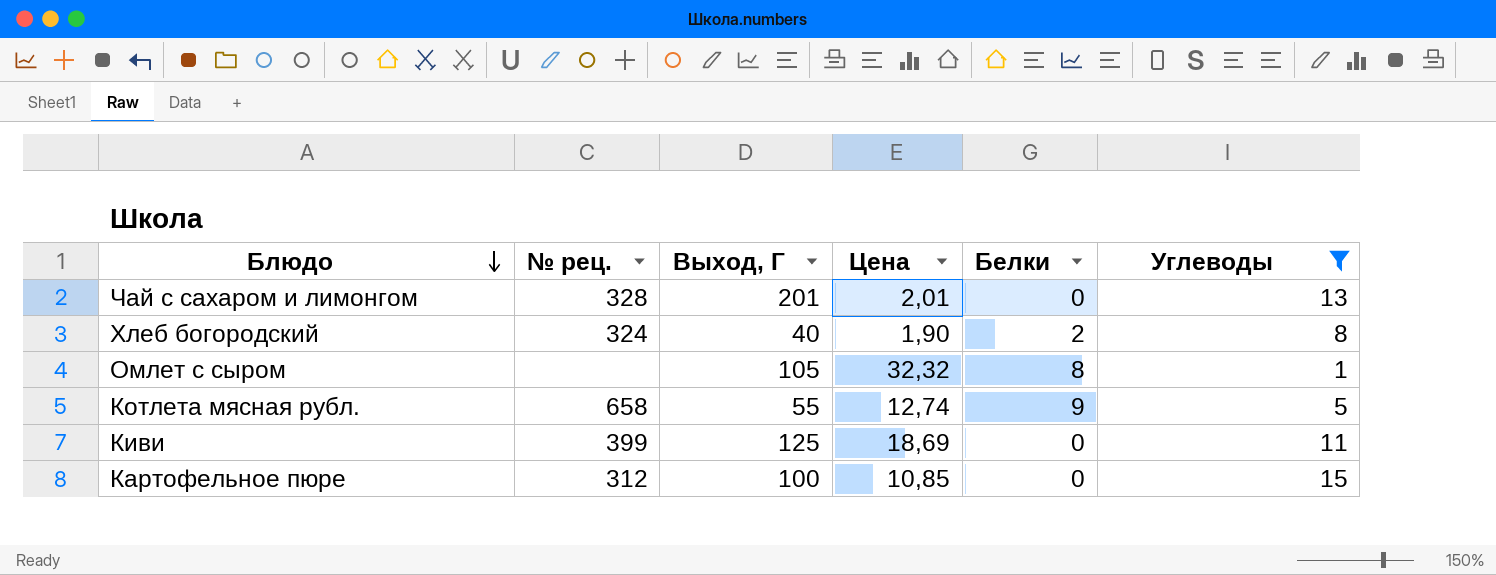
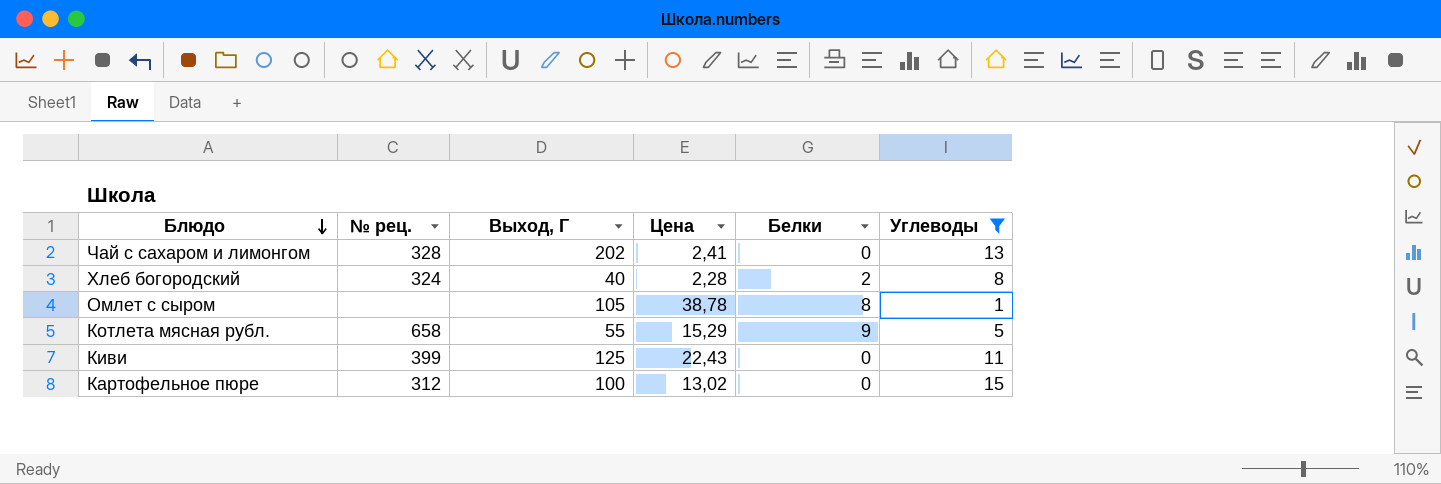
Чай с сахаром и лимонгом | Выход, Г: 201 -> 202
Чай с сахаром и лимонгом | Цена: 2,01 -> 2,41
Хлеб богородский | Цена: 1,90 -> 2,28
Омлет с сыром | Цена: 32,32 -> 38,78
Котлета мясная рубл. | Цена: 12,74 -> 15,29
Киви | Цена: 18,69 -> 22,43
Картофельное пюре | Цена: 10,85 -> 13,02

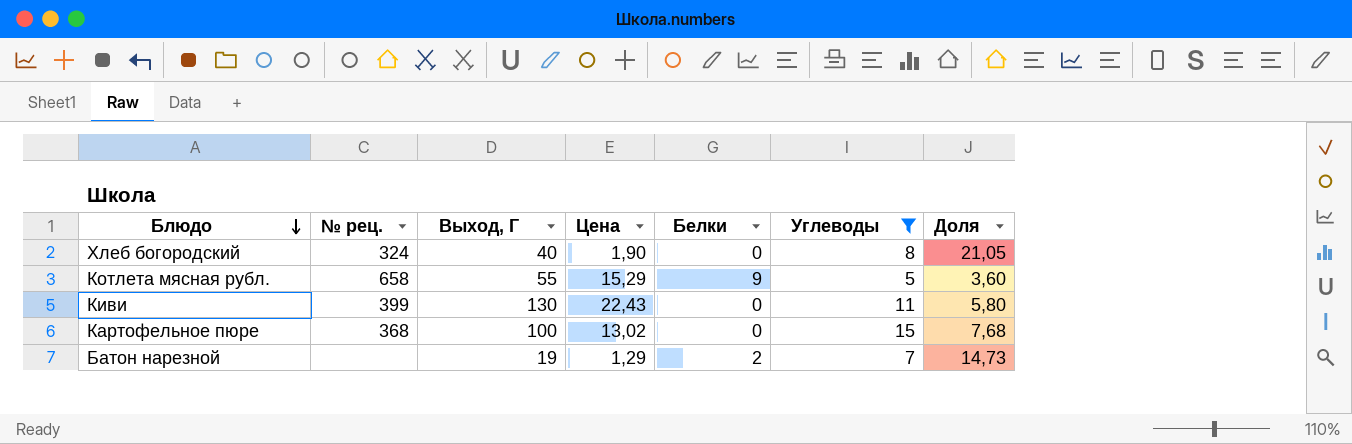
column Доля | formula: none -> [Выход, Г] / [Цена]
row Чай с сахаром и лимонгом: 328 | 202 | 2,41 | 0 | 13 -> none
row Омлет с сыром: none | 105 | 38,78 | 8 | 1 -> none
Хлеб богородский | Цена: 2,28 -> 1,90
Хлеб богородский | Белки: 2 -> 0
Киви | Выход, Г: 125 -> 130
Картофельное пюре | № рец.: 312 -> 368
row Батон нарезной: none -> none | 19 | 1,29 | 2 | 7 | 14,73

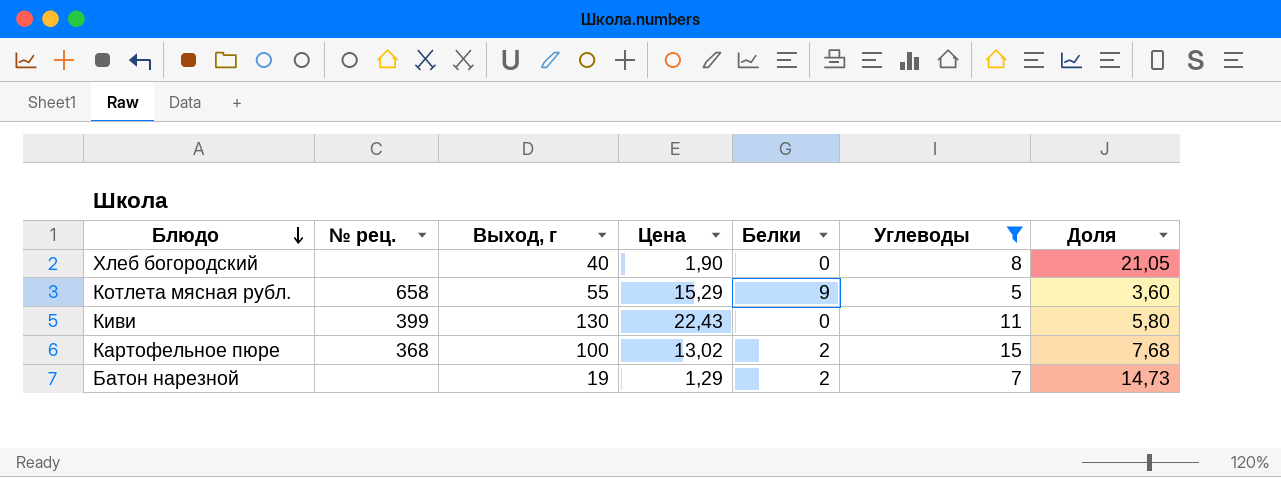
column name: Выход, Г -> Выход, г
Хлеб богородский | № рец.: 324 -> none
Картофельное пюре | Белки: 0 -> 2

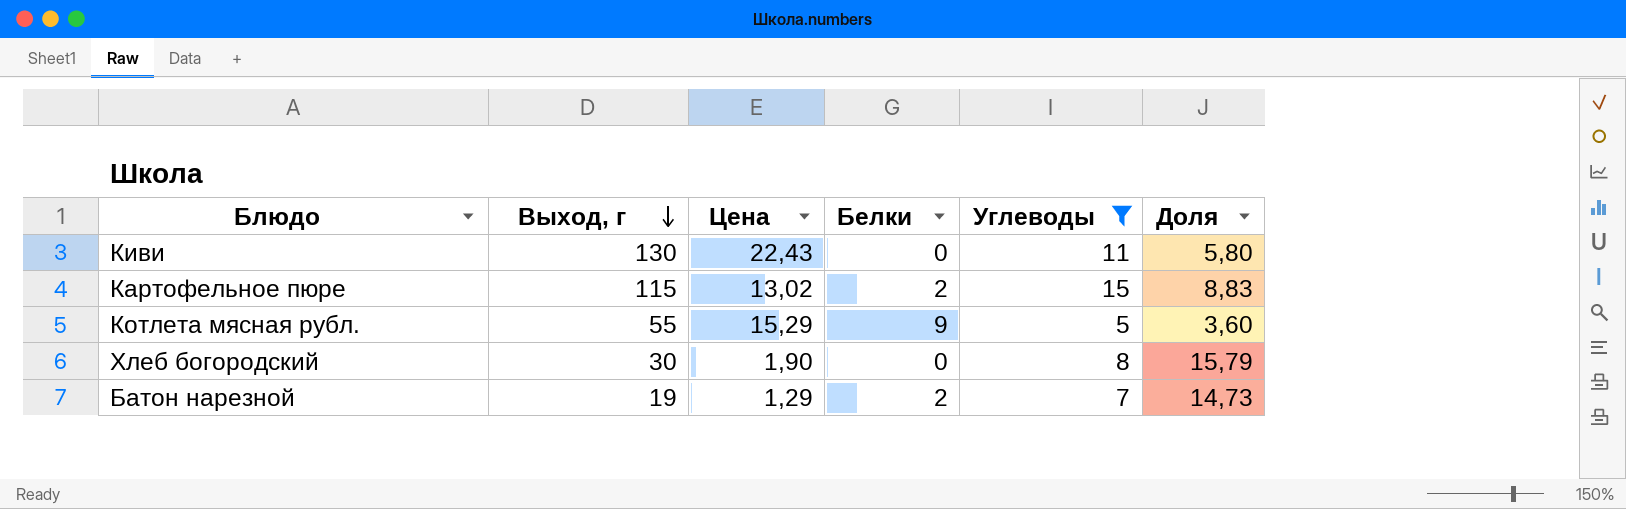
row order: Блюдо descending -> Выход, г descending
column № рец. | position: 2 -> none
Картофельное пюре | Выход, г: 100 -> 115
Картофельное пюре | Доля: 7,68 -> 8,83
Хлеб богородский | Выход, г: 40 -> 30
Хлеб богородский | Доля: 21,05 -> 15,79

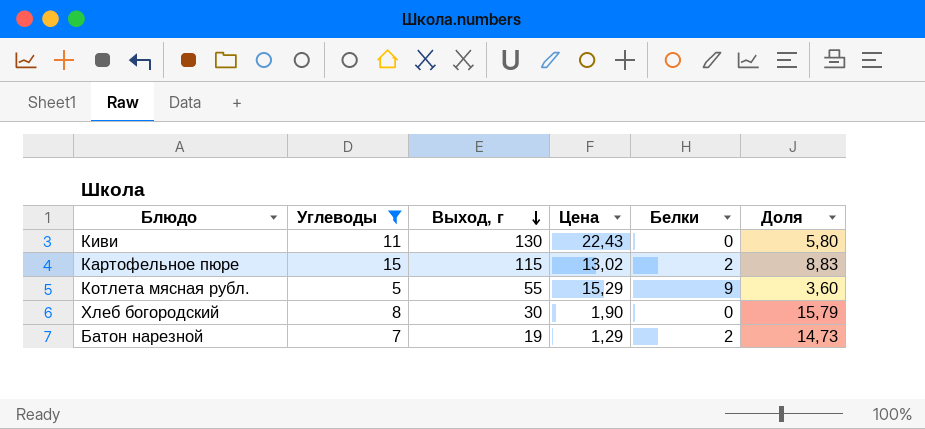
column Углеводы | position: 5 -> 2

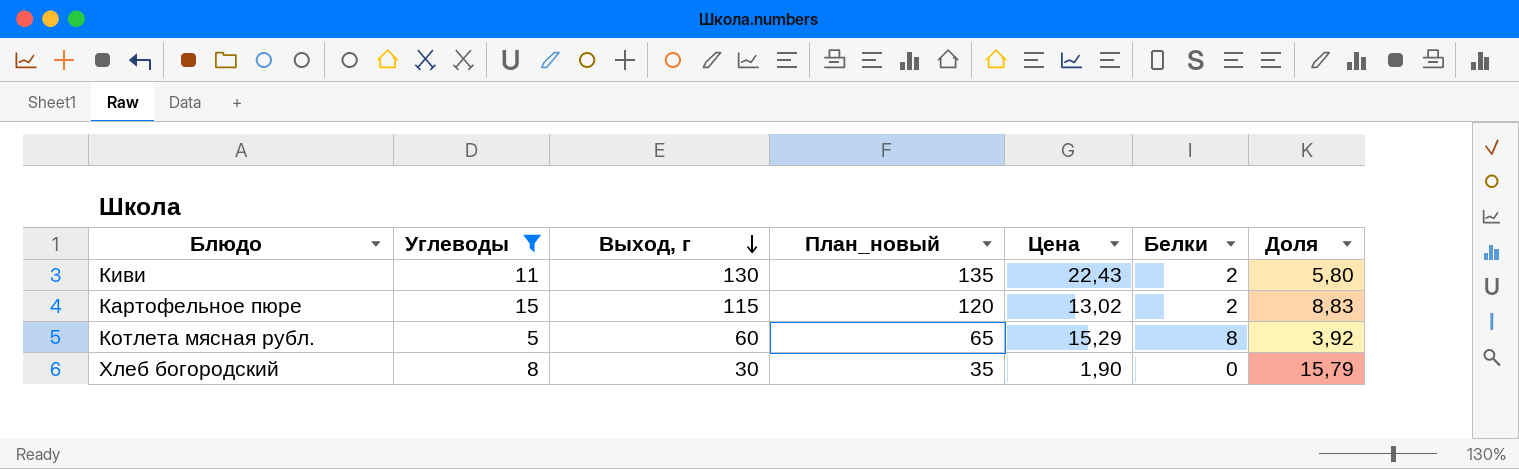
column План_новый | formula: none -> [Выход, г] + 5
row Батон нарезной: 7 | 19 | 1,29 | 2 | 14,73 -> none
Киви | Белки: 0 -> 2
Котлета мясная рубл. | Выход, г: 55 -> 60
Котлета мясная рубл. | Белки: 9 -> 8
Котлета мясная рубл. | Доля: 3,60 -> 3,92

